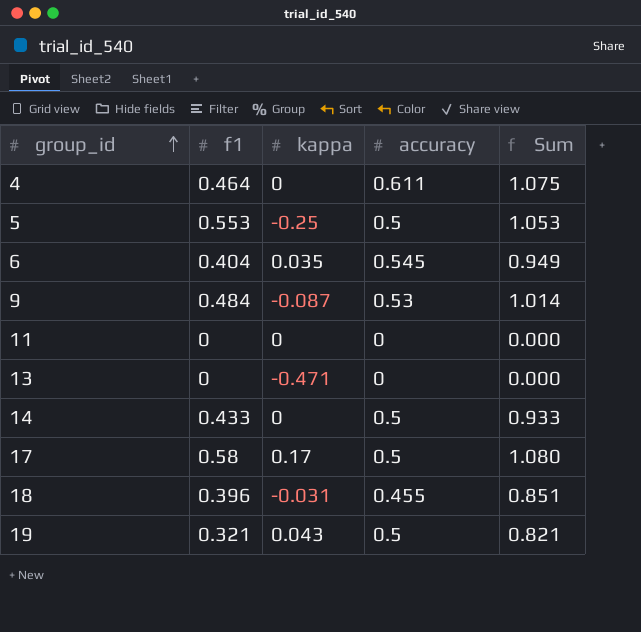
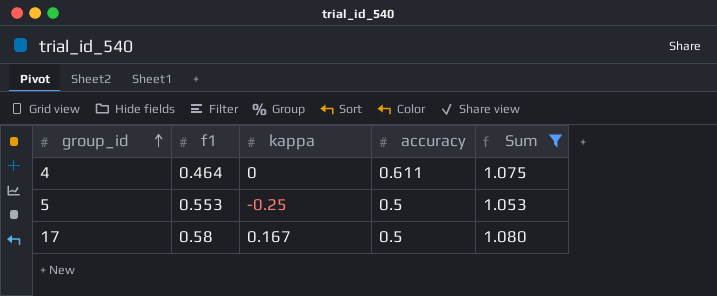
filter: none -> Sum >= 1.053
17 | kappa: 0.17 -> 0.167

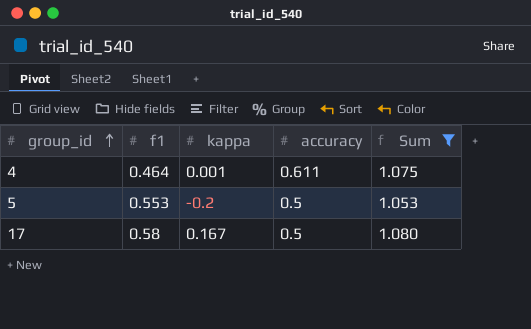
4 | kappa: 0 -> 0.001
5 | kappa: -0.25 -> -0.2

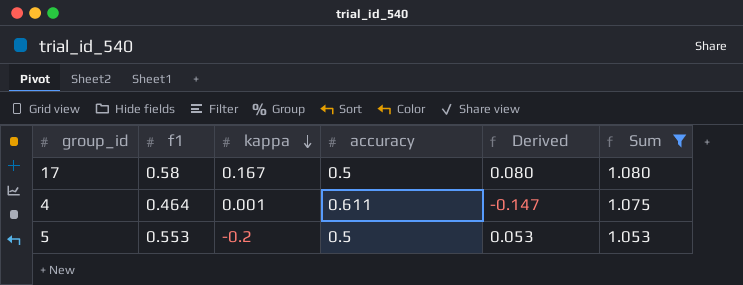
row order: group_id ascending -> kappa descending
column Derived | formula: none -> [f1] - [accuracy]

